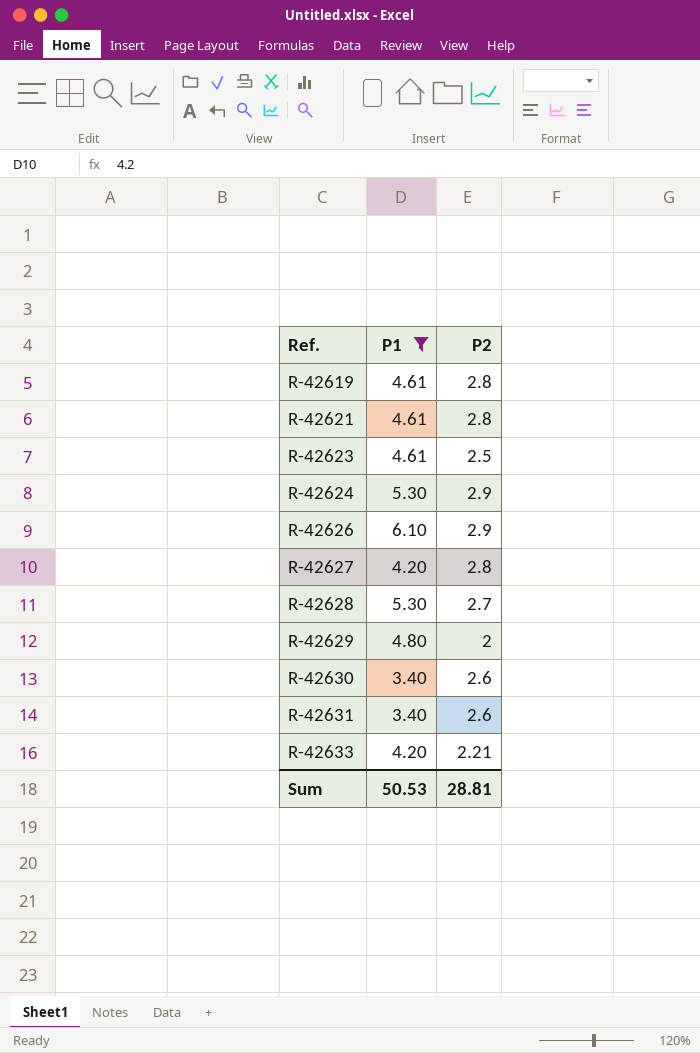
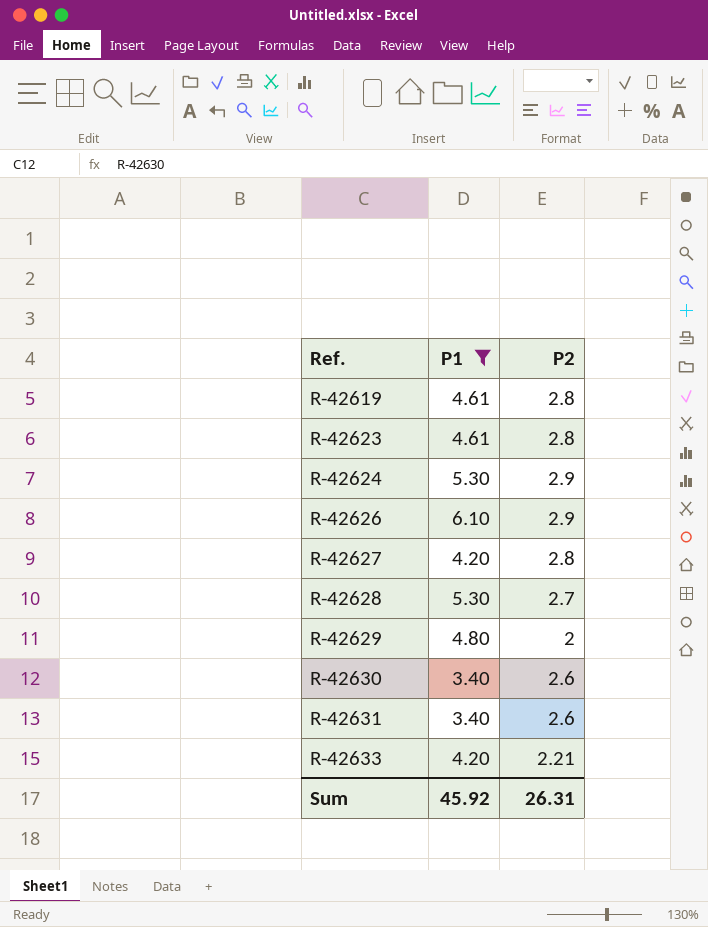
row R-42621: 4.61 | 2.8 -> none
R-42623 | P2: 2.5 -> 2.8
Sum | P1: 50.53 -> 45.92
Sum | P2: 28.81 -> 26.31

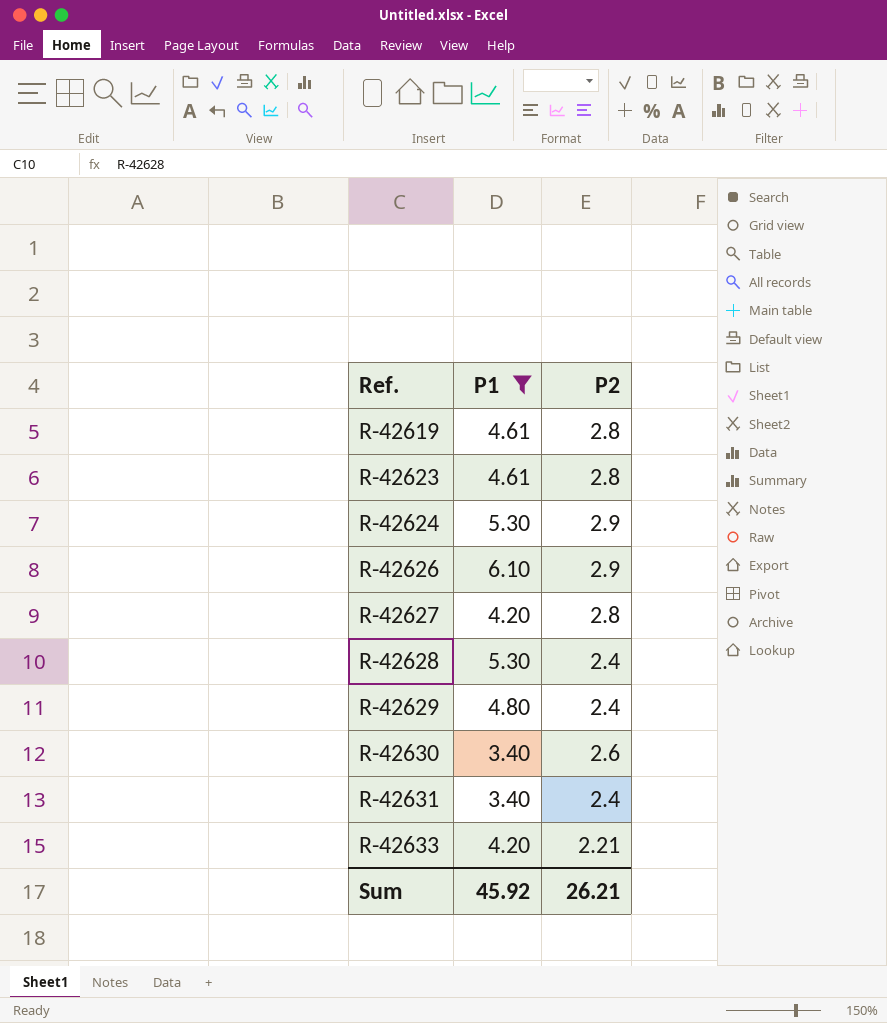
R-42628 | P2: 2.7 -> 2.4
R-42629 | P2: 2 -> 2.4
R-42631 | P2: 2.6 -> 2.4
Sum | P2: 26.31 -> 26.21

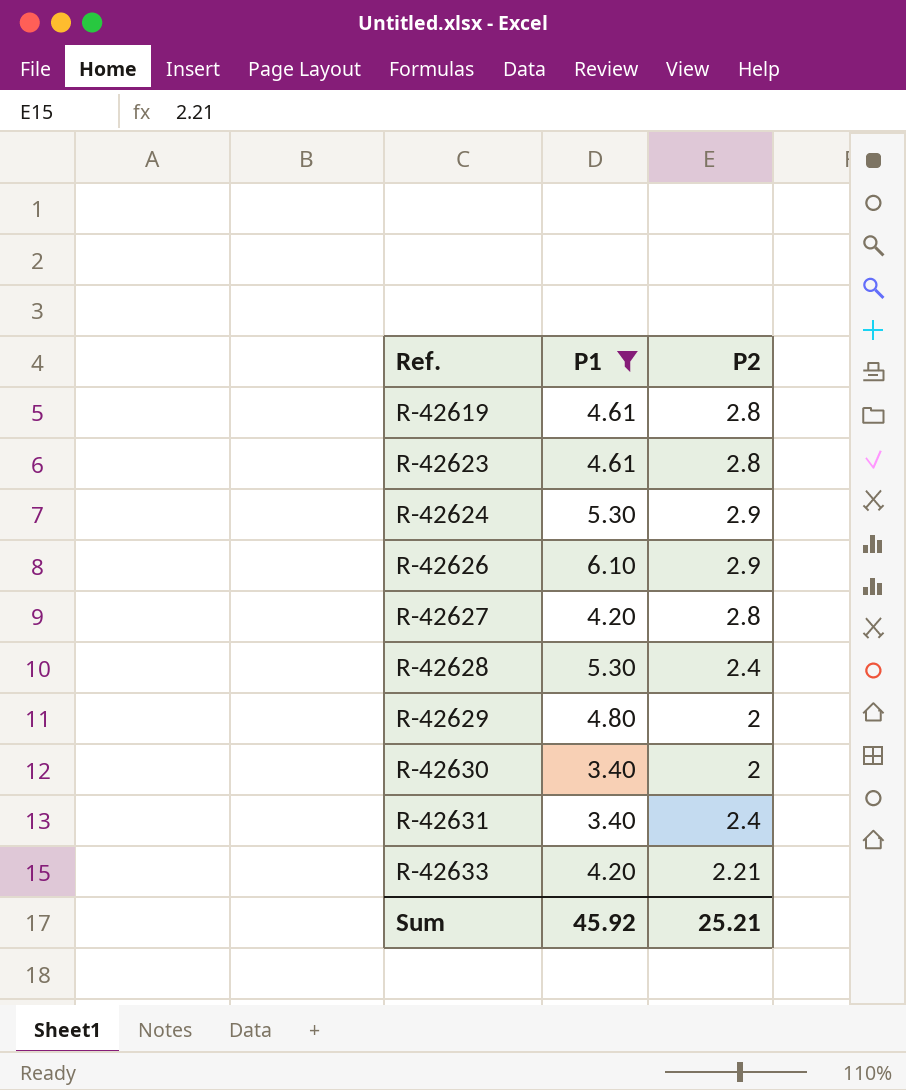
R-42629 | P2: 2.4 -> 2
R-42630 | P2: 2.6 -> 2
Sum | P2: 26.21 -> 25.21

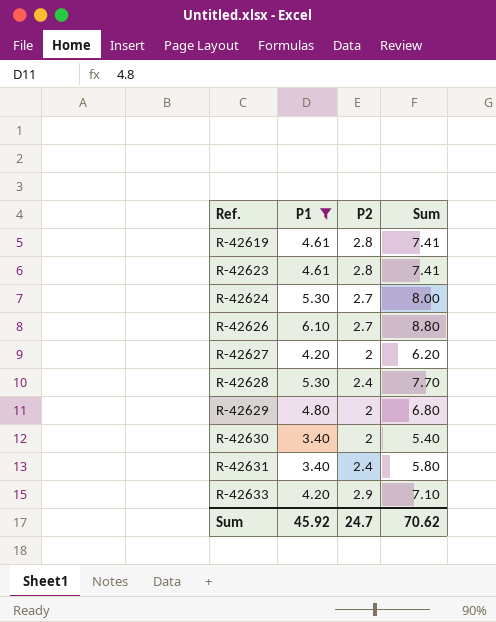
column Sum | formula: none -> [P1] + [P2]
R-42624 | P2: 2.9 -> 2.7
R-42626 | P2: 2.9 -> 2.7
R-42627 | P2: 2.8 -> 2
R-42633 | P2: 2.21 -> 2.9
Sum | P2: 25.21 -> 24.7

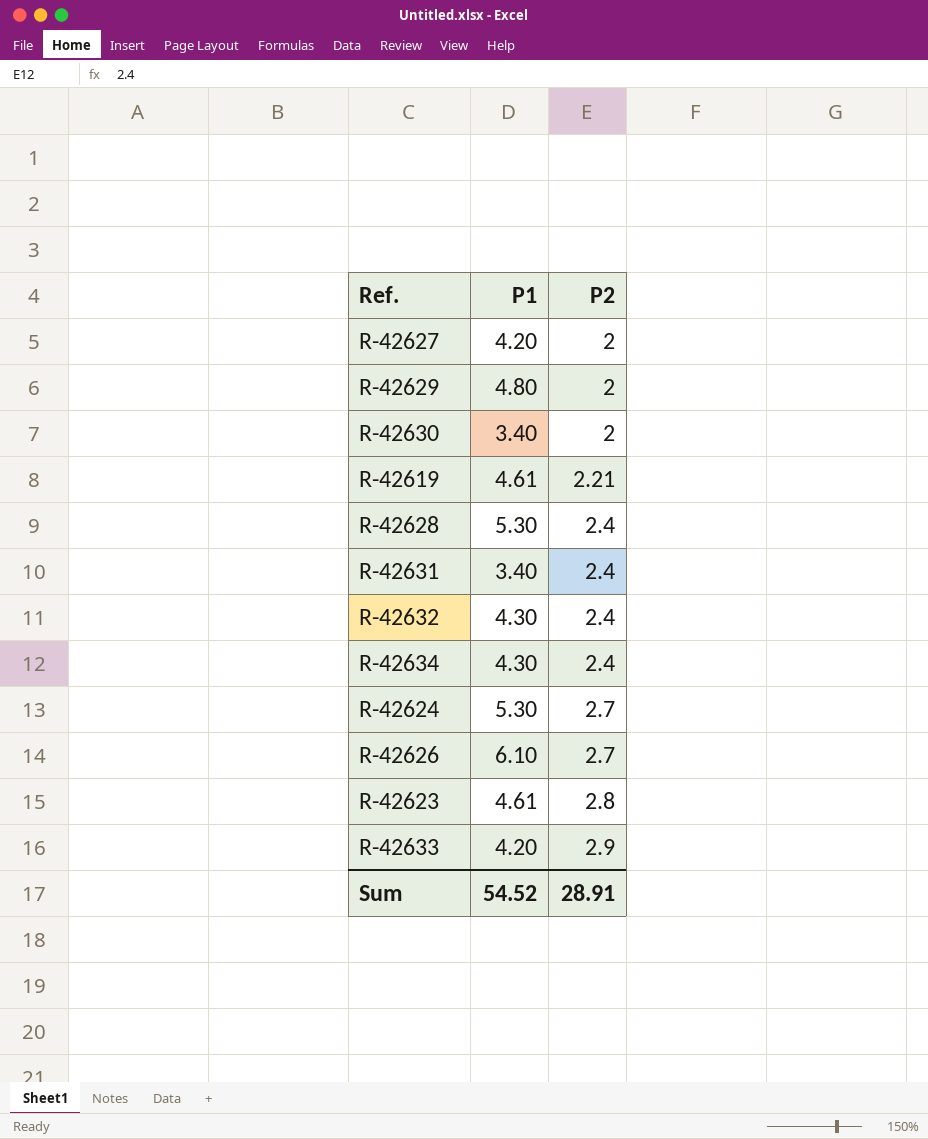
filter: P1 != 4.30 -> none
row order: Ref. ascending -> P2 ascending
column Sum | formula: [P1] + [P2] -> none
R-42619 | P2: 2.8 -> 2.21
Sum | P1: 45.92 -> 54.52
Sum | P2: 24.7 -> 28.91

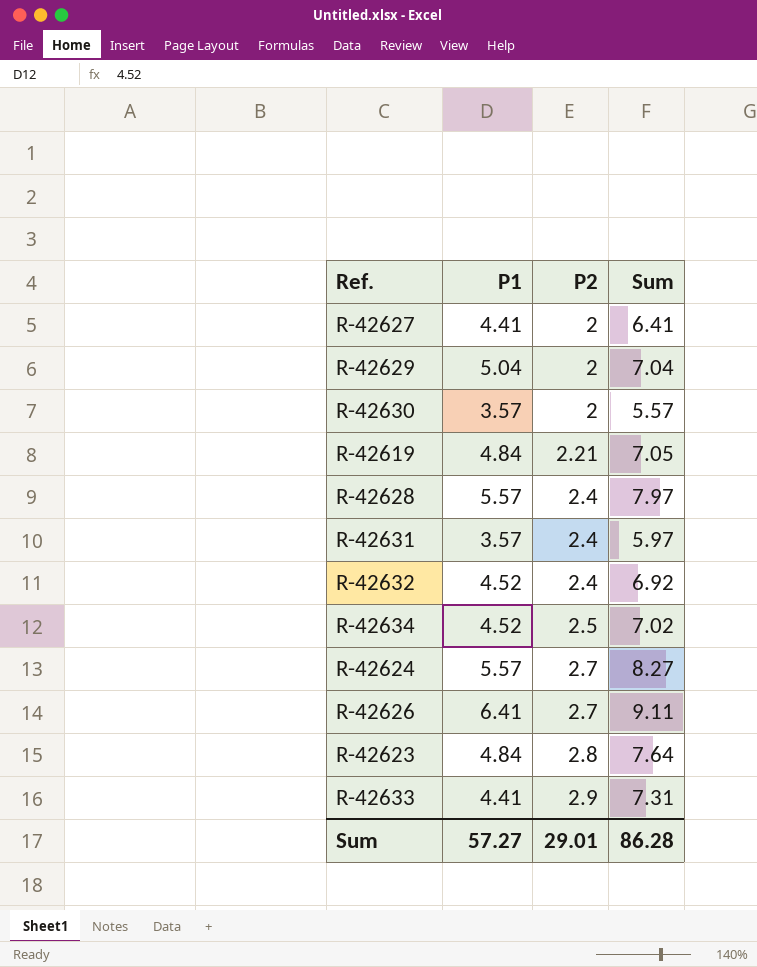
column Sum | formula: none -> [P1] + [P2]
R-42627 | P1: 4.20 -> 4.41
R-42629 | P1: 4.80 -> 5.04
R-42630 | P1: 3.40 -> 3.57
R-42619 | P1: 4.61 -> 4.84
R-42628 | P1: 5.30 -> 5.57
R-42631 | P1: 3.40 -> 3.57
R-42632 | P1: 4.30 -> 4.52
R-42634 | P1: 4.30 -> 4.52
R-42634 | P2: 2.4 -> 2.5
R-42624 | P1: 5.30 -> 5.57
R-42626 | P1: 6.10 -> 6.41
R-42623 | P1: 4.61 -> 4.84
R-42633 | P1: 4.20 -> 4.41
Sum | P1: 54.52 -> 57.27
Sum | P2: 28.91 -> 29.01

